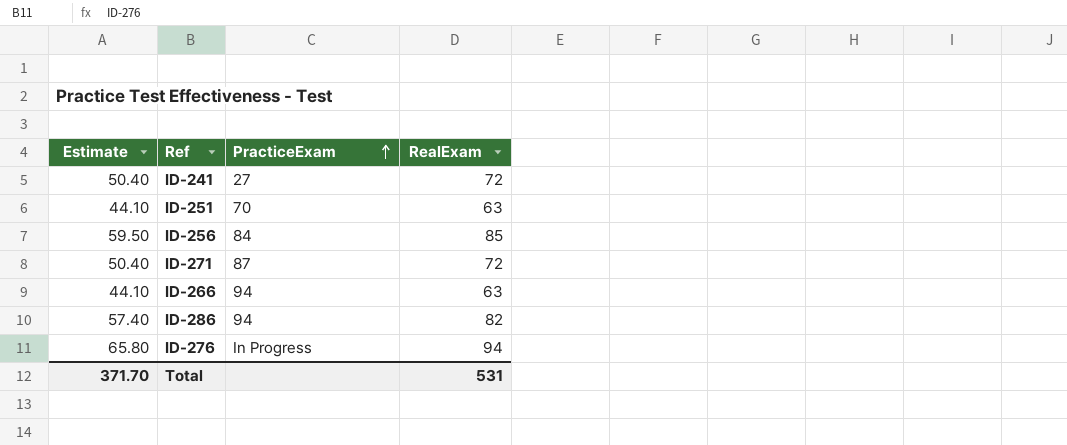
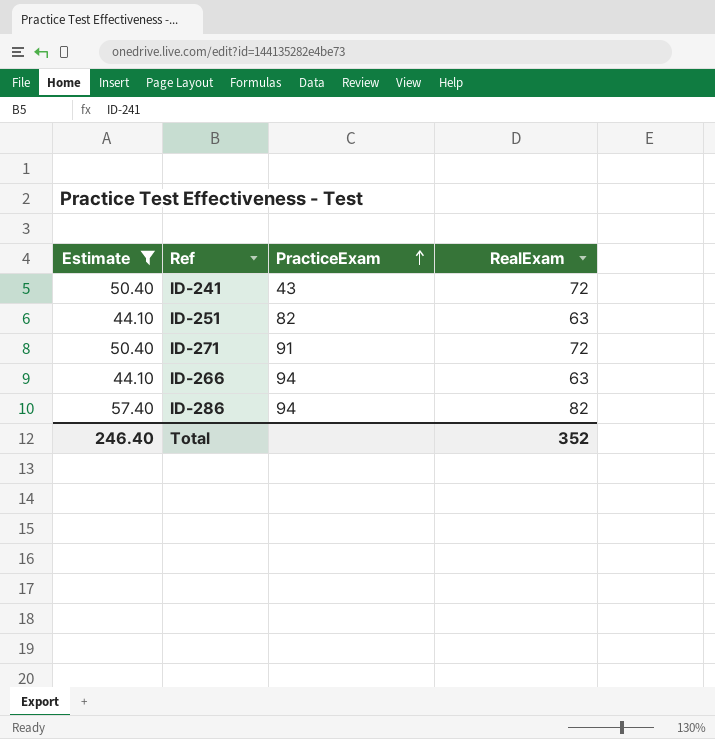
filter: none -> Estimate <= 57.40
ID-241 | PracticeExam: 27 -> 43
ID-251 | PracticeExam: 70 -> 82
ID-271 | PracticeExam: 87 -> 91
Total | Estimate: 371.70 -> 246.40
Total | RealExam: 531 -> 352

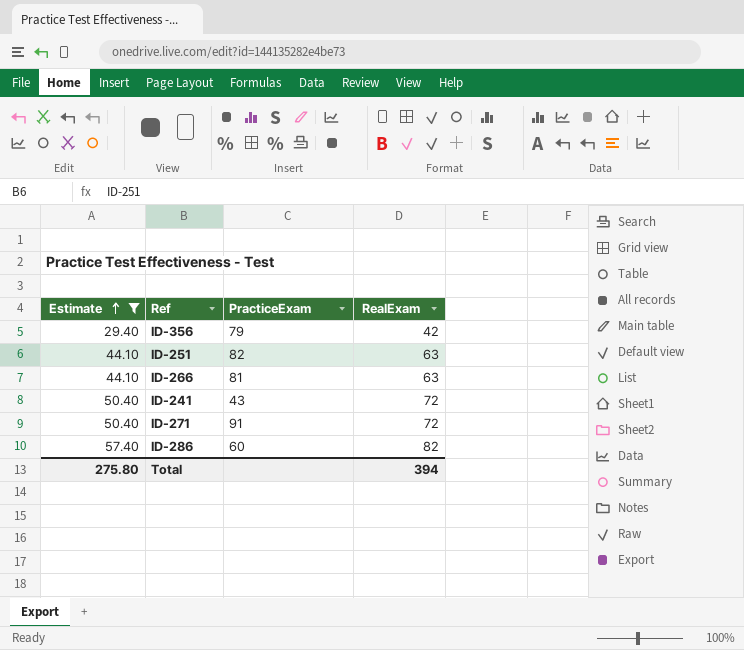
row order: PracticeExam ascending -> Estimate ascending
row ID-356: none -> 29.40 | 79 | 42
ID-266 | PracticeExam: 94 -> 81
ID-286 | PracticeExam: 94 -> 60
Total | Estimate: 246.40 -> 275.80
Total | RealExam: 352 -> 394

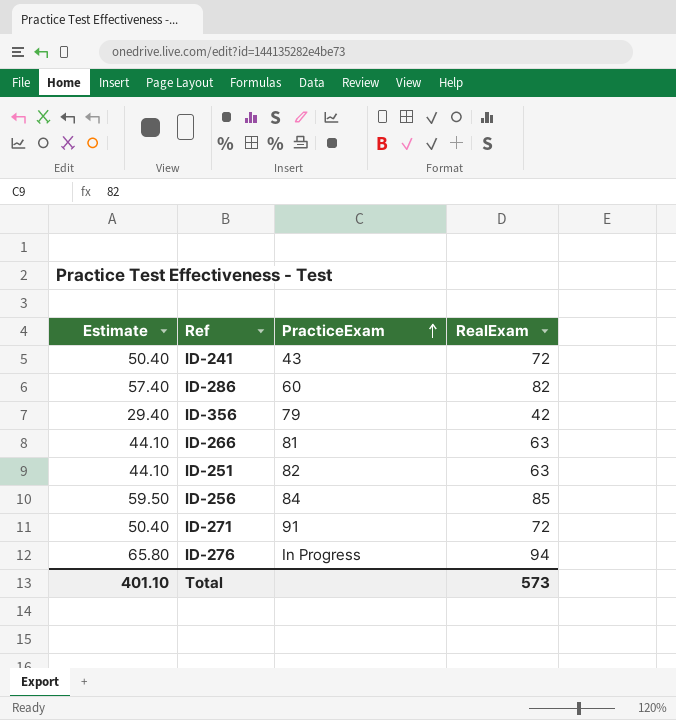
filter: Estimate <= 57.40 -> none
row order: Estimate ascending -> PracticeExam ascending
Total | Estimate: 275.80 -> 401.10
Total | RealExam: 394 -> 573

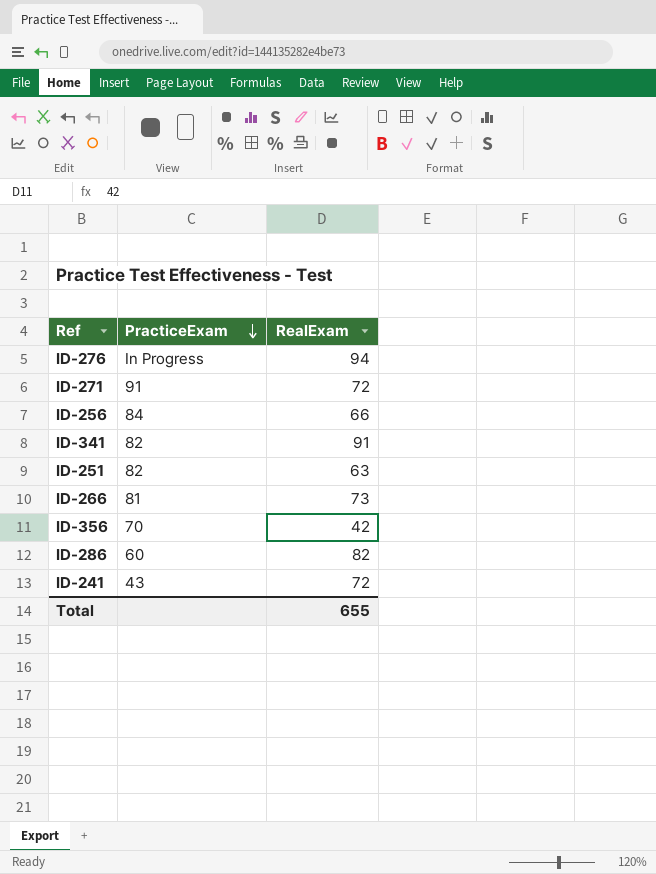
row order: PracticeExam ascending -> PracticeExam descending
column Estimate | formula: [RealExam] * 0.7 -> none
ID-256 | RealExam: 85 -> 66
row ID-341: none -> 82 | 91
ID-266 | RealExam: 63 -> 73
ID-356 | PracticeExam: 79 -> 70
Total | RealExam: 573 -> 655

